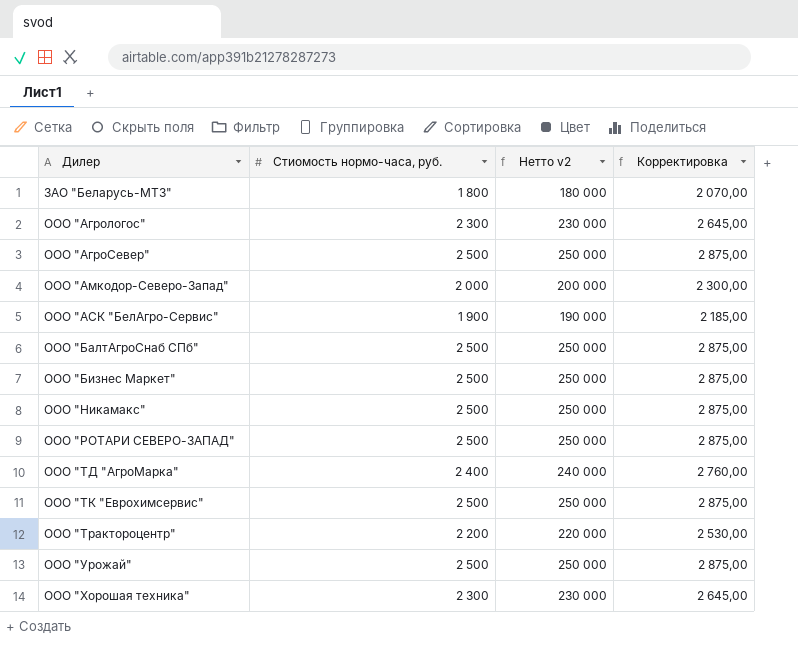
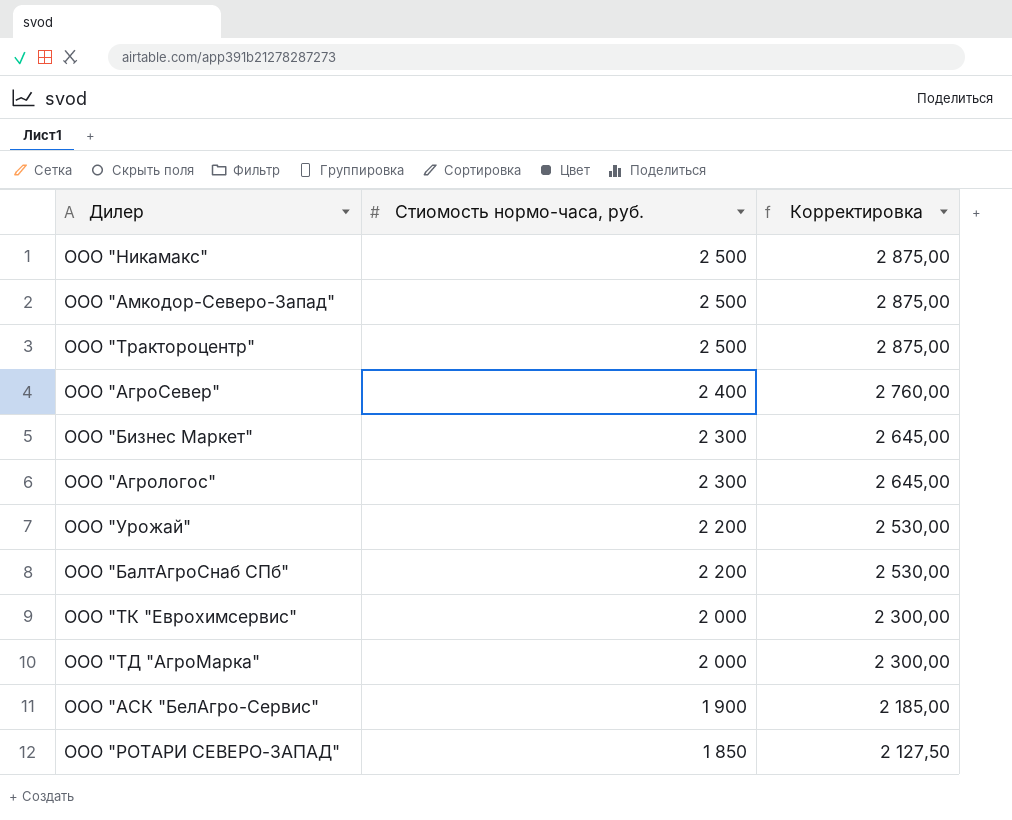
row order: Дилер ascending -> Стиомость нормо-часа, руб. descending
column Нетто v2 | formula: [Стиомость нормо-часа, руб.] * 100 -> none
row ЗАО "Беларусь-МТЗ": 1 800 | 180 000 | 2 070,00 -> none
row ООО "Хорошая техника": 2 300 | 230 000 | 2 645,00 -> none
ООО "Амкодор-Северо-Запад" | Стиомость нормо-часа, руб.: 2 000 -> 2 500
ООО "Амкодор-Северо-Запад" | Корректировка: 2 300,00 -> 2 875,00
ООО "Трактороцентр" | Стиомость нормо-часа, руб.: 2 200 -> 2 500
ООО "Трактороцентр" | Корректировка: 2 530,00 -> 2 875,00
ООО "АгроСевер" | Стиомость нормо-часа, руб.: 2 500 -> 2 400
ООО "АгроСевер" | Корректировка: 2 875,00 -> 2 760,00
ООО "Бизнес Маркет" | Стиомость нормо-часа, руб.: 2 500 -> 2 300
ООО "Бизнес Маркет" | Корректировка: 2 875,00 -> 2 645,00
ООО "Урожай" | Стиомость нормо-часа, руб.: 2 500 -> 2 200
ООО "Урожай" | Корректировка: 2 875,00 -> 2 530,00
ООО "БалтАгроСнаб СПб" | Стиомость нормо-часа, руб.: 2 500 -> 2 200
ООО "БалтАгроСнаб СПб" | Корректировка: 2 875,00 -> 2 530,00
ООО "ТК "Еврохимсервис" | Стиомость нормо-часа, руб.: 2 500 -> 2 000
ООО "ТК "Еврохимсервис" | Корректировка: 2 875,00 -> 2 300,00
ООО "ТД "АгроМарка" | Стиомость нормо-часа, руб.: 2 400 -> 2 000
ООО "ТД "АгроМарка" | Корректировка: 2 760,00 -> 2 300,00
ООО "РОТАРИ СЕВЕРО-ЗАПАД" | Стиомость нормо-часа, руб.: 2 500 -> 1 850
ООО "РОТАРИ СЕВЕРО-ЗАПАД" | Корректировка: 2 875,00 -> 2 127,50

